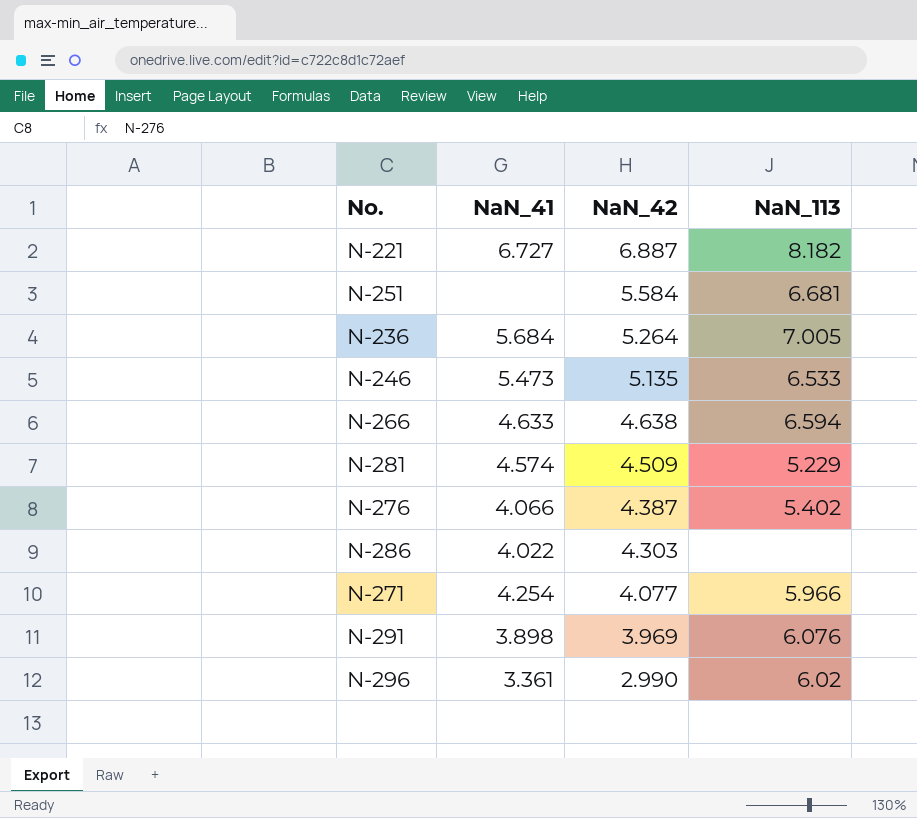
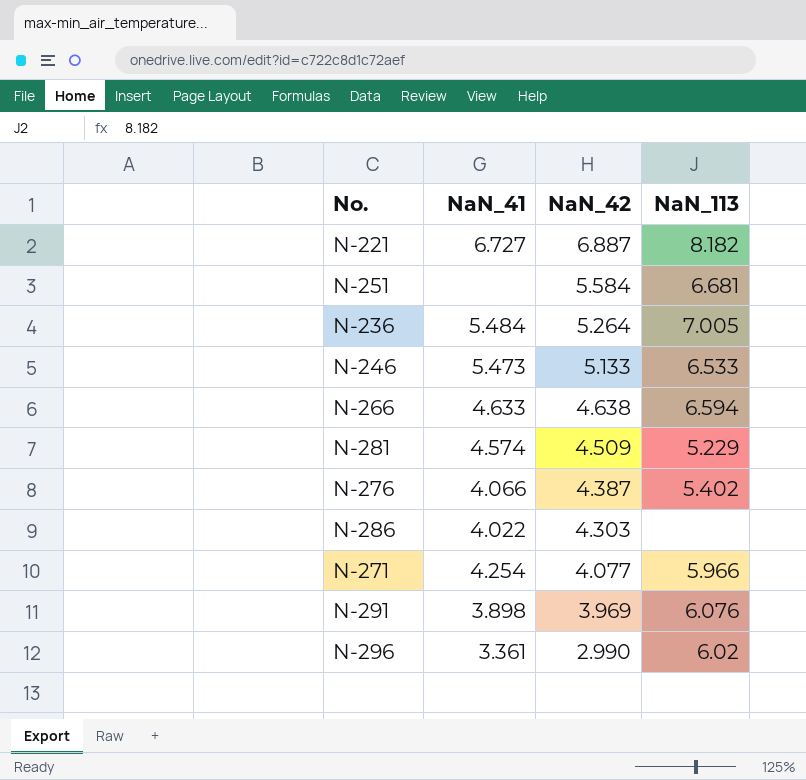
N-236 | NaN_41: 5.684 -> 5.484
N-246 | NaN_42: 5.135 -> 5.133

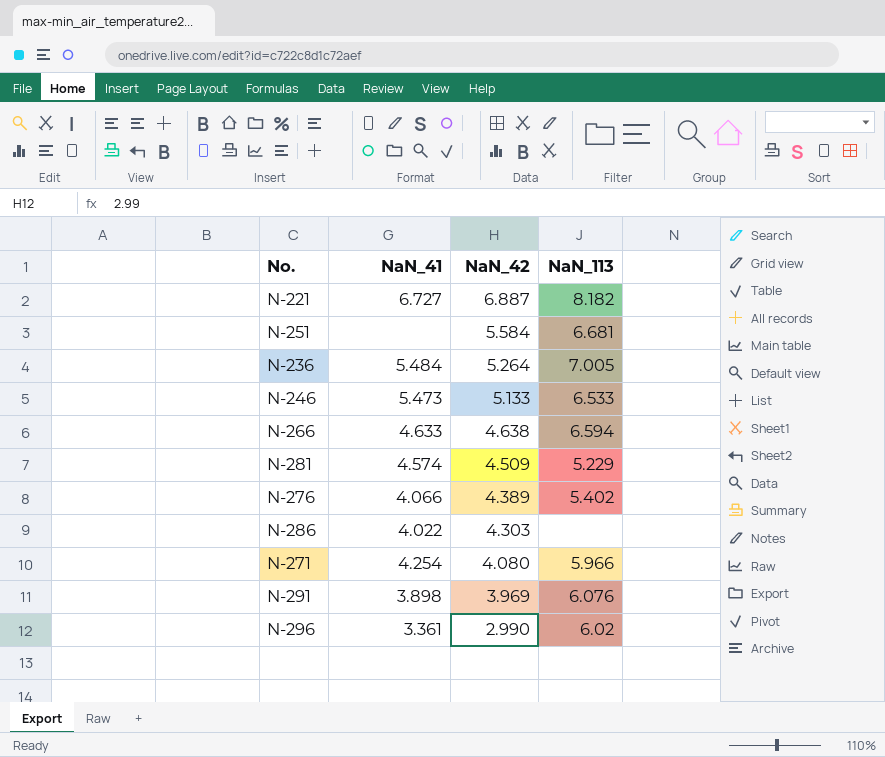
N-276 | NaN_42: 4.387 -> 4.389
N-271 | NaN_42: 4.077 -> 4.080

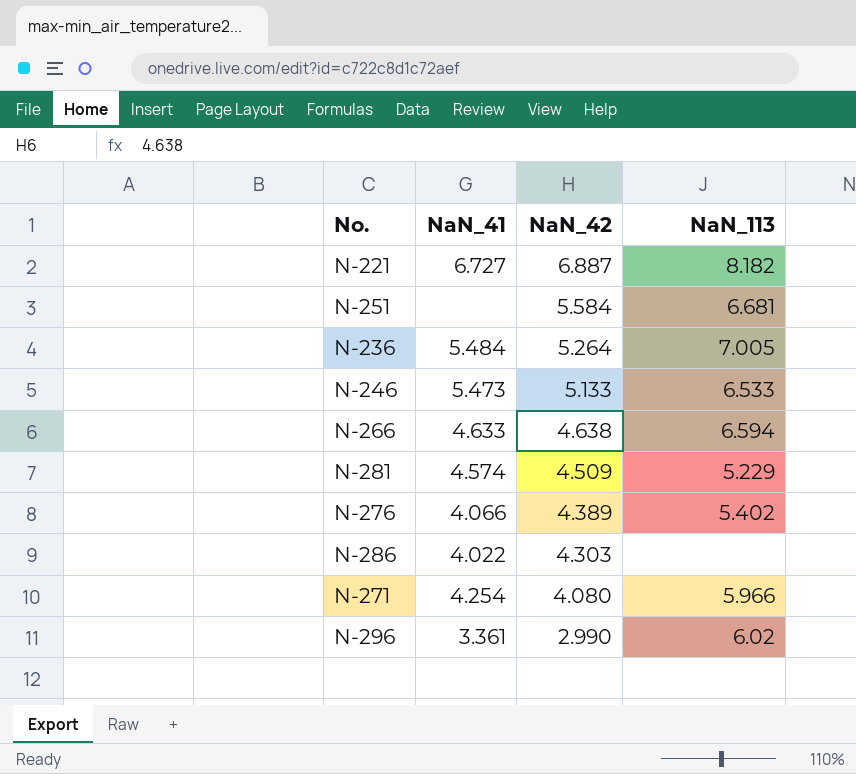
row N-291: 3.898 | 3.969 | 6.076 -> none

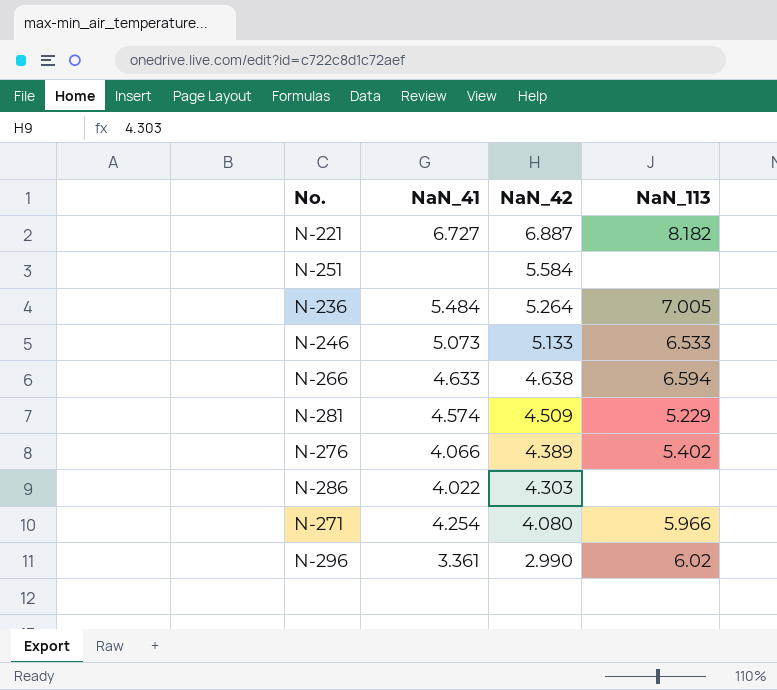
N-251 | NaN_113: 6.681 -> none
N-246 | NaN_41: 5.473 -> 5.073

